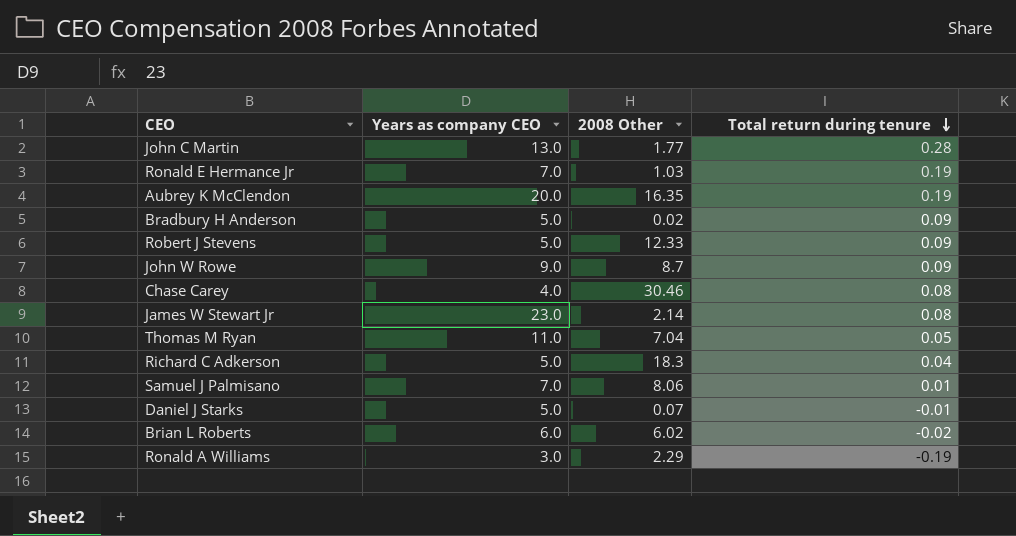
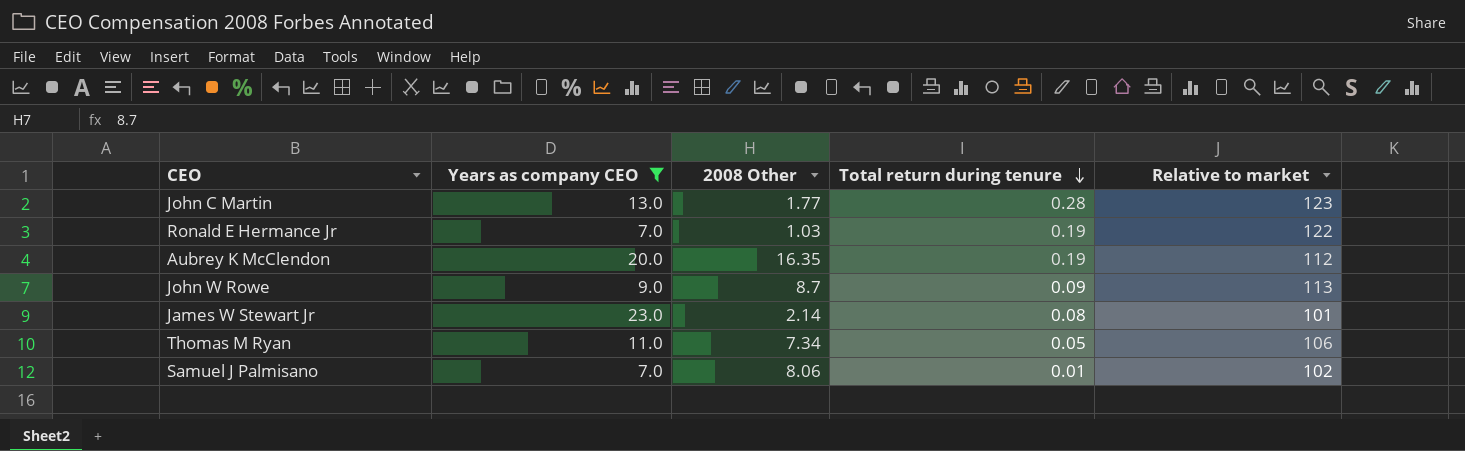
filter: none -> Years as company CEO >= 7.0
column Relative to market | position: none -> 5
Thomas M Ryan | 2008 Other: 7.04 -> 7.34

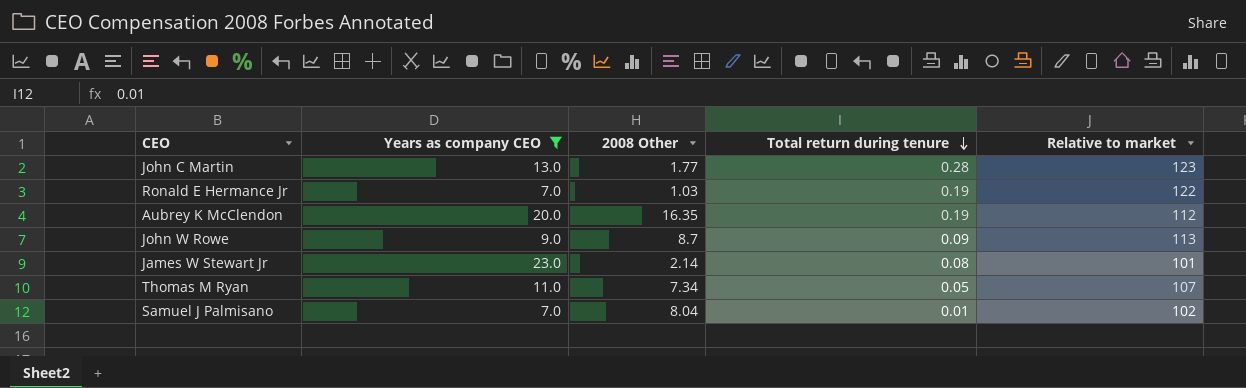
Thomas M Ryan | Relative to market: 106 -> 107
Samuel J Palmisano | 2008 Other: 8.06 -> 8.04

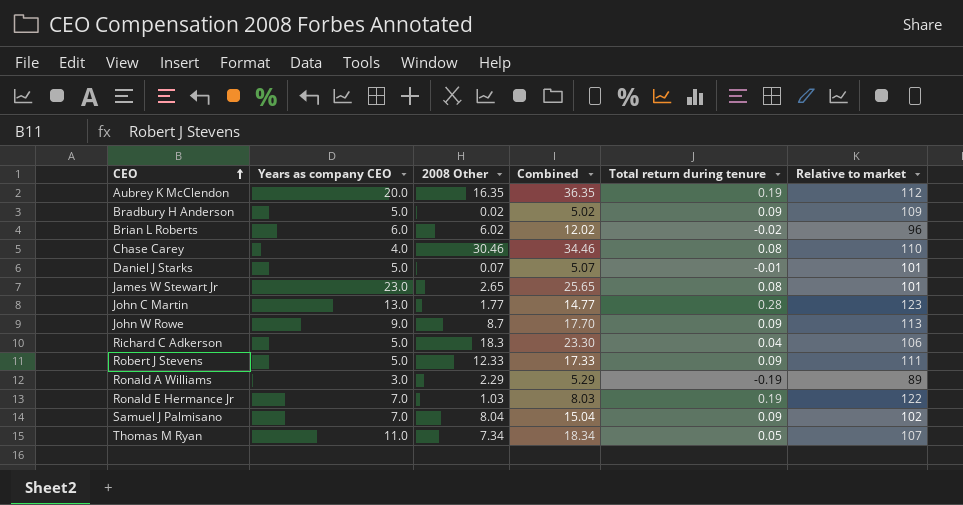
filter: Years as company CEO >= 7.0 -> none
row order: Total return during tenure descending -> CEO ascending
column Combined | formula: none -> [Years as company CEO] + [2008 Other]
James W Stewart Jr | 2008 Other: 2.14 -> 2.65
Samuel J Palmisano | Total return during tenure: 0.01 -> 0.09

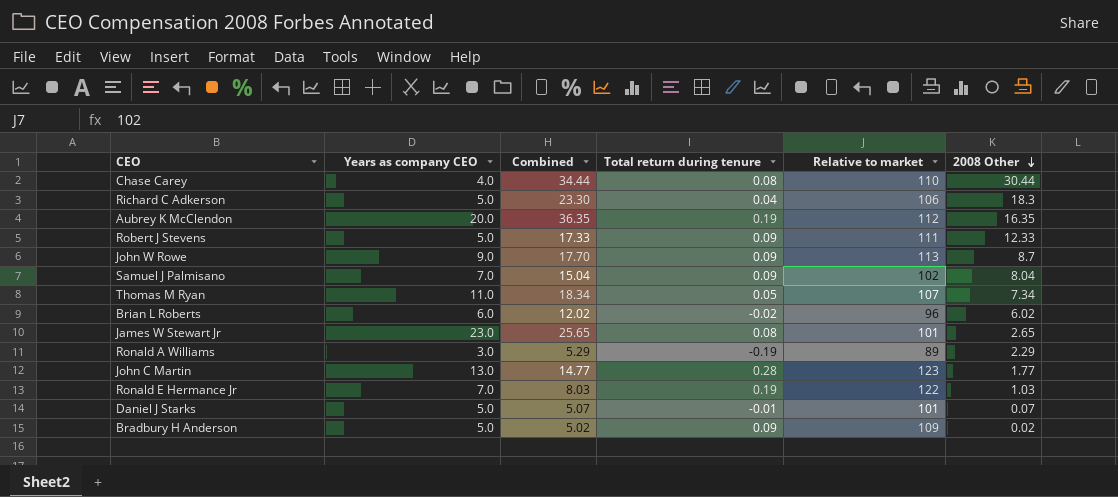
row order: CEO ascending -> 2008 Other descending
column 2008 Other | position: 3 -> 6
Chase Carey | Combined: 34.46 -> 34.44
Chase Carey | 2008 Other: 30.46 -> 30.44

